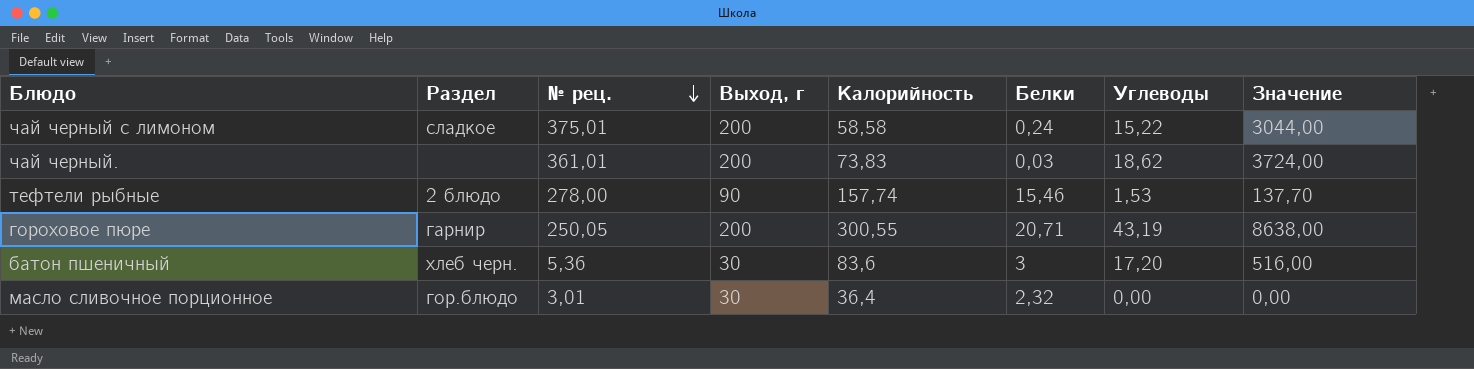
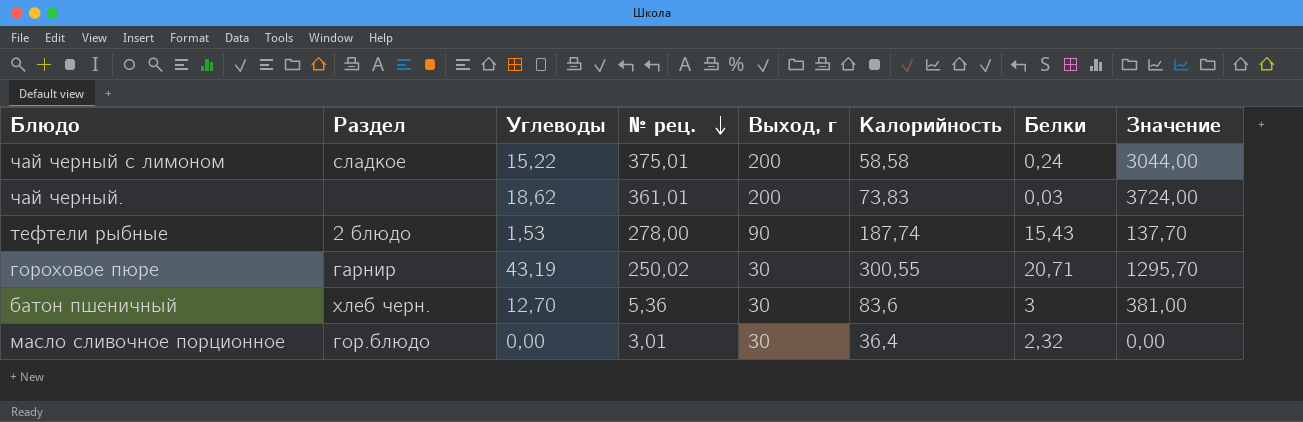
column Углеводы | position: 7 -> 3
тефтели рыбные | Калорийность: 157,74 -> 187,74
тефтели рыбные | Белки: 15,46 -> 15,43
гороховое пюре | № рец.: 250,05 -> 250,02
гороховое пюре | Выход, г: 200 -> 30
гороховое пюре | Значение: 8638,00 -> 1295,70
батон пшеничный | Углеводы: 17,20 -> 12,70
батон пшеничный | Значение: 516,00 -> 381,00

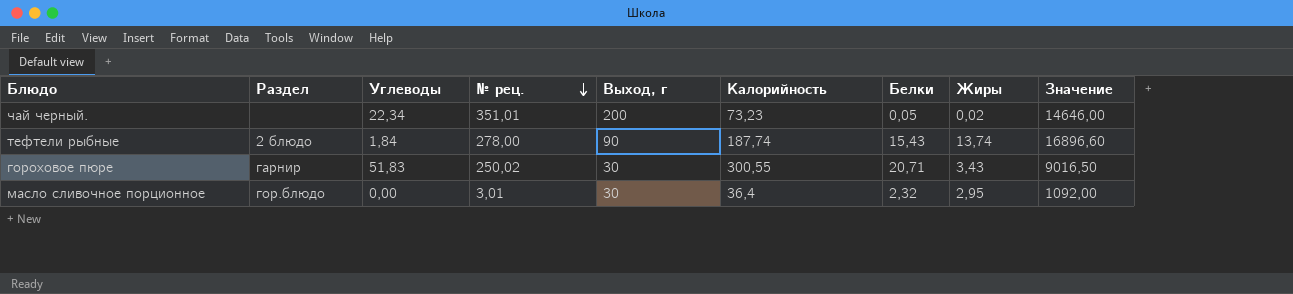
column Жиры | position: none -> 8
column Значение | formula: [Углеводы] * [Выход, г] -> [Выход, г] * [Калорийность]
row чай черный с лимоном: сладкое | 15,22 | 375,01 | 200 | 58,58 | 0,24 | 3044,00 -> none
row батон пшеничный: хлеб черн. | 12,70 | 5,36 | 30 | 83,6 | 3 | 381,00 -> none
чай черный. | Углеводы: 18,62 -> 22,34
чай черный. | № рец.: 361,01 -> 351,01
чай черный. | Калорийность: 73,83 -> 73,23
чай черный. | Белки: 0,03 -> 0,05
тефтели рыбные | Углеводы: 1,53 -> 1,84
гороховое пюре | Углеводы: 43,19 -> 51,83

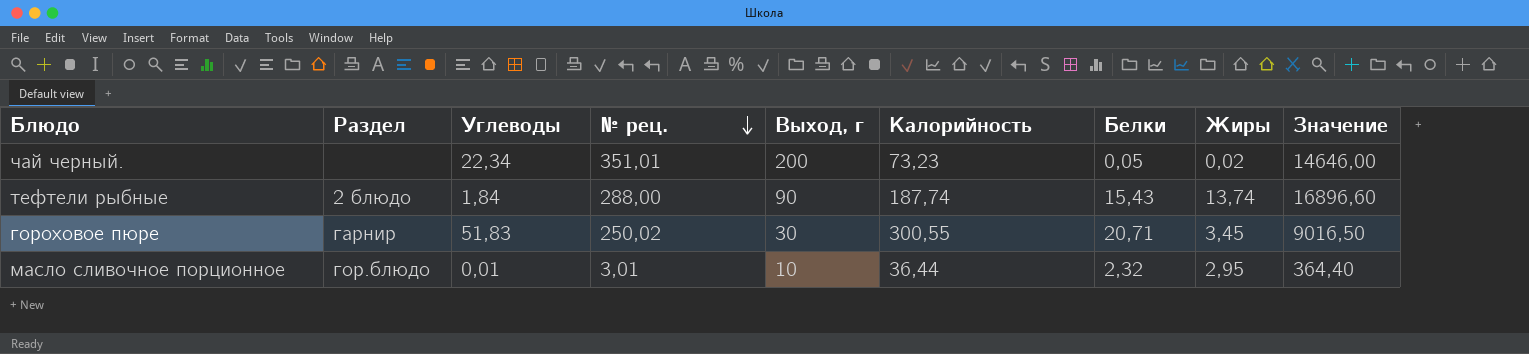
тефтели рыбные | № рец.: 278,00 -> 288,00
гороховое пюре | Жиры: 3,43 -> 3,45
масло сливочное порционное | Углеводы: 0,00 -> 0,01
масло сливочное порционное | Выход, г: 30 -> 10
масло сливочное порционное | Калорийность: 36,4 -> 36,44
масло сливочное порционное | Значение: 1092,00 -> 364,40

